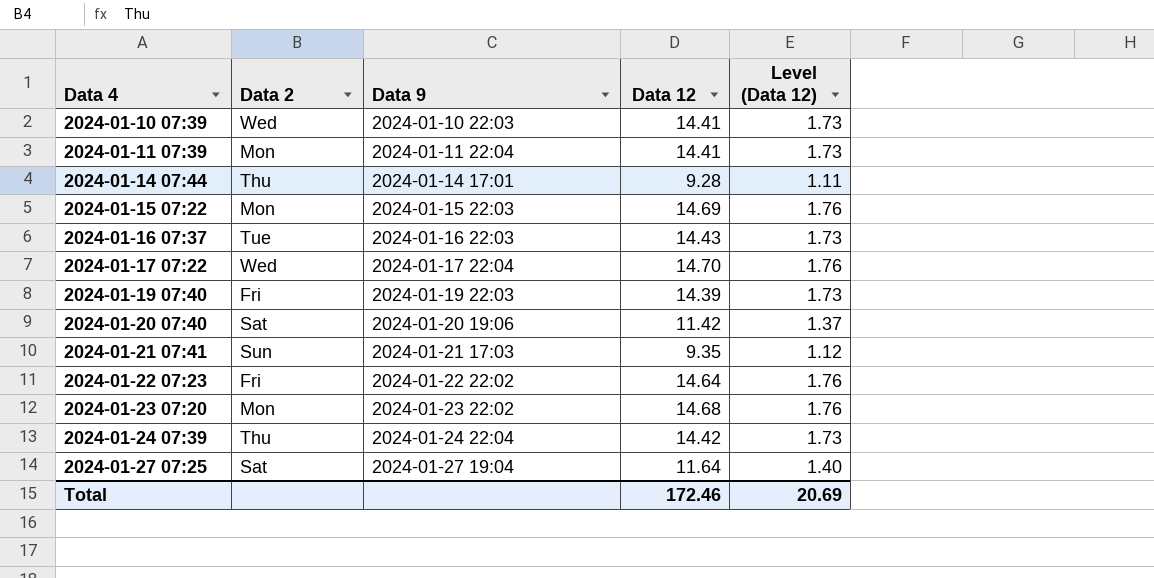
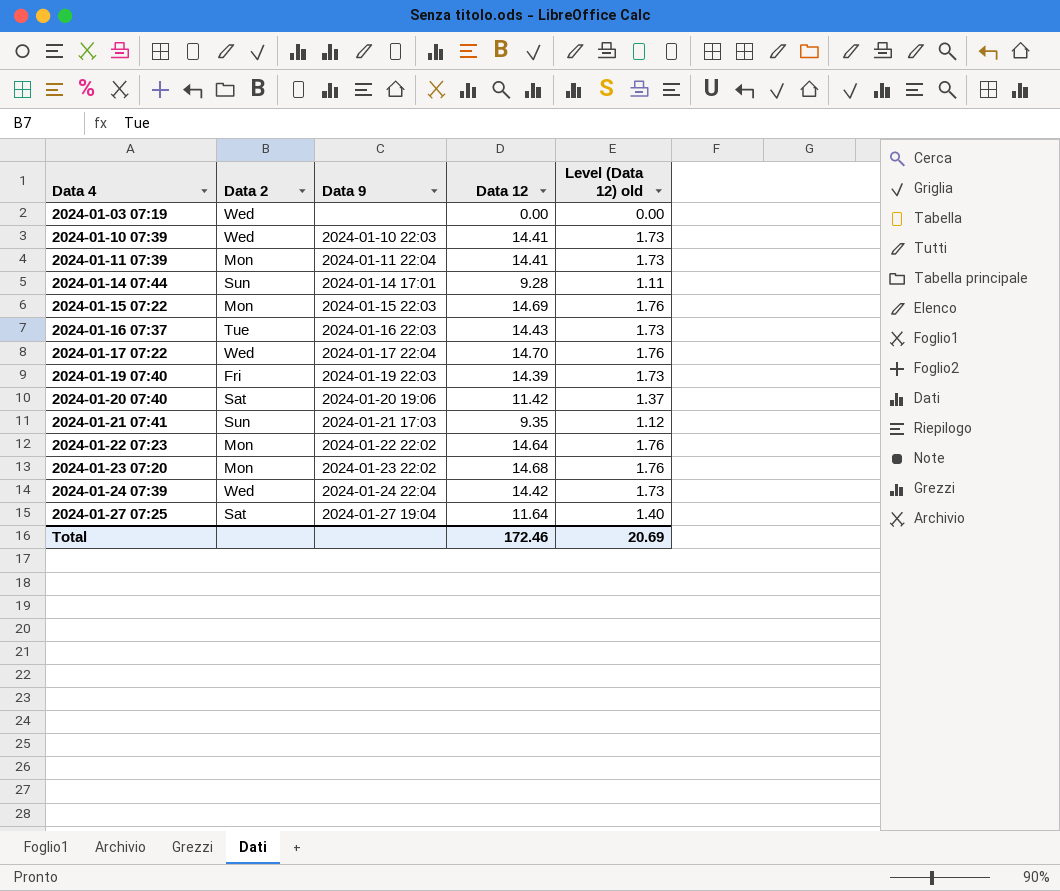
column name: Level (Data 12) -> Level (Data 12) old
row 2024-01-03 07:19: none -> Wed | none | 0.00 | 0.00
2024-01-14 07:44 | Data 2: Thu -> Sun
2024-01-22 07:23 | Data 2: Fri -> Mon
2024-01-24 07:39 | Data 2: Thu -> Wed

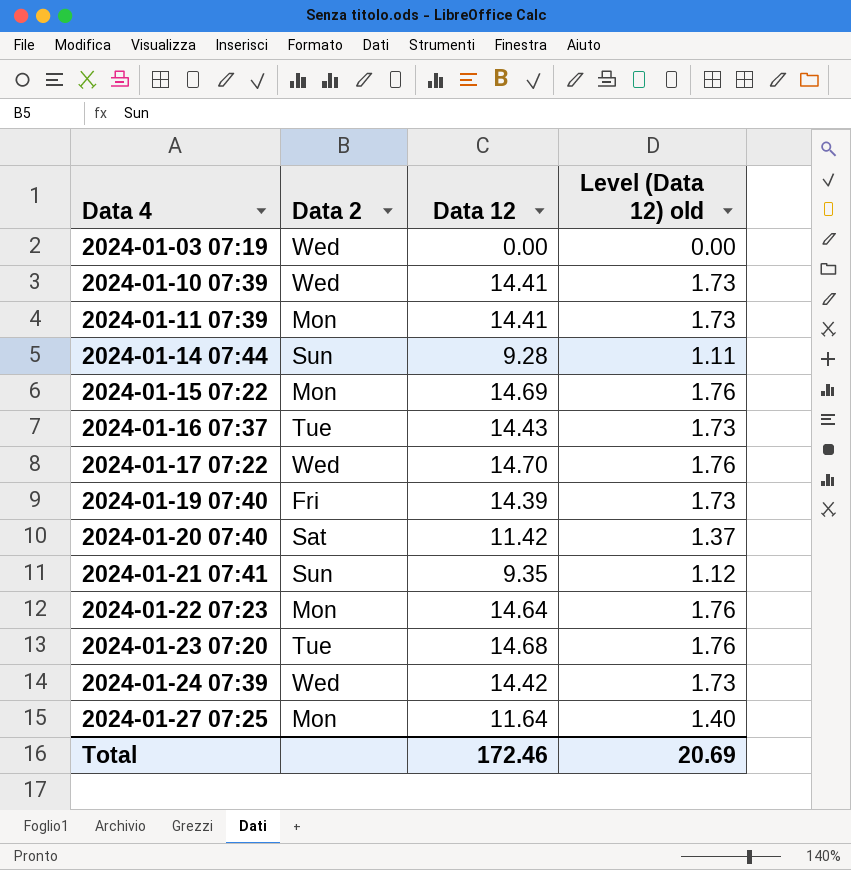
column Data 9 | position: 3 -> none
2024-01-23 07:20 | Data 2: Mon -> Tue
2024-01-27 07:25 | Data 2: Sat -> Mon

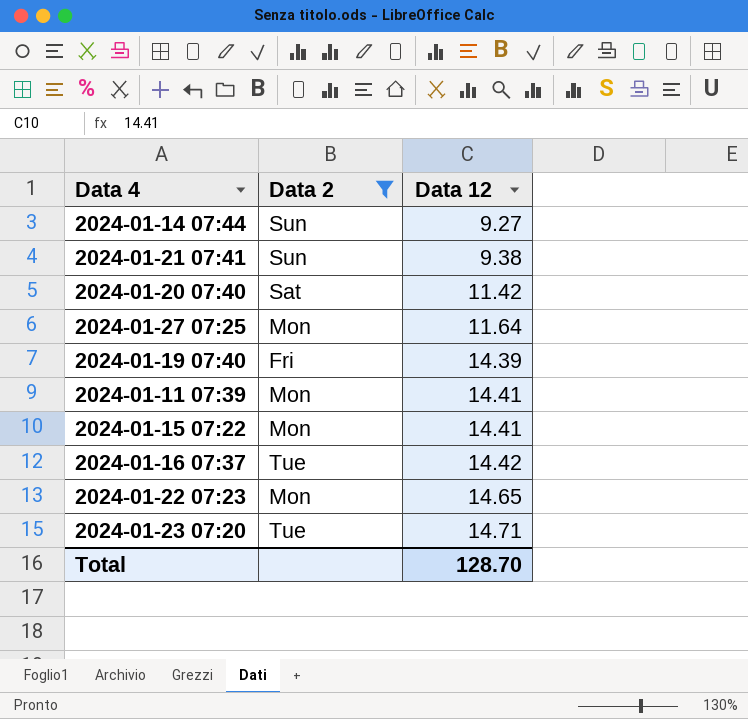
filter: none -> Data 2 != Wed
row order: Data 4 ascending -> Data 12 ascending
column Level (Data 12) old | formula: [Data 12] * 0.12 -> none
2024-01-14 07:44 | Data 12: 9.28 -> 9.27
2024-01-21 07:41 | Data 12: 9.35 -> 9.38
2024-01-15 07:22 | Data 12: 14.69 -> 14.41
2024-01-16 07:37 | Data 12: 14.43 -> 14.42
2024-01-22 07:23 | Data 12: 14.64 -> 14.65
2024-01-23 07:20 | Data 12: 14.68 -> 14.71
Total | Data 12: 172.46 -> 128.70

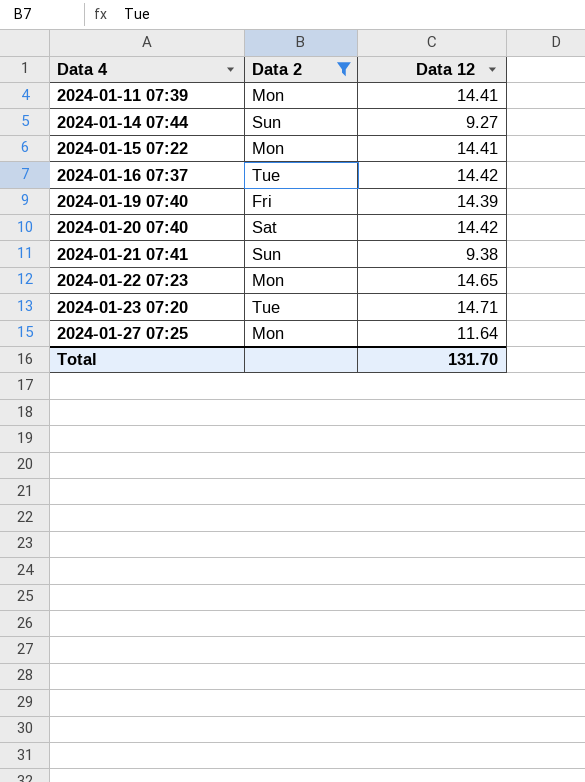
row order: Data 12 ascending -> Data 4 ascending
2024-01-20 07:40 | Data 12: 11.42 -> 14.42
Total | Data 12: 128.70 -> 131.70

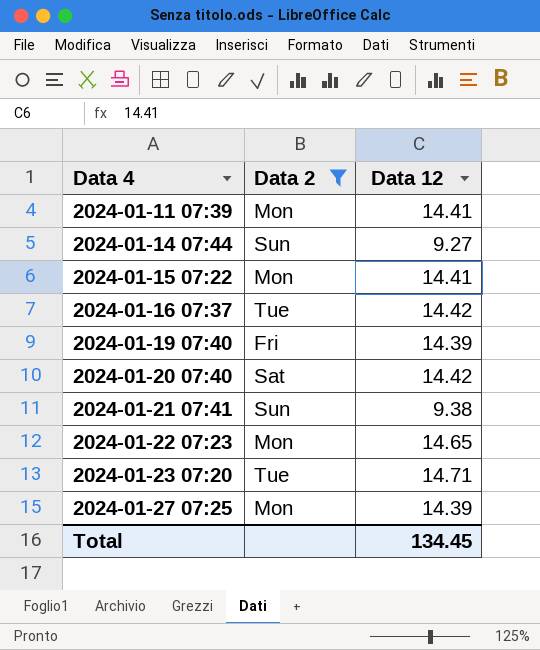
2024-01-27 07:25 | Data 12: 11.64 -> 14.39
Total | Data 12: 131.70 -> 134.45

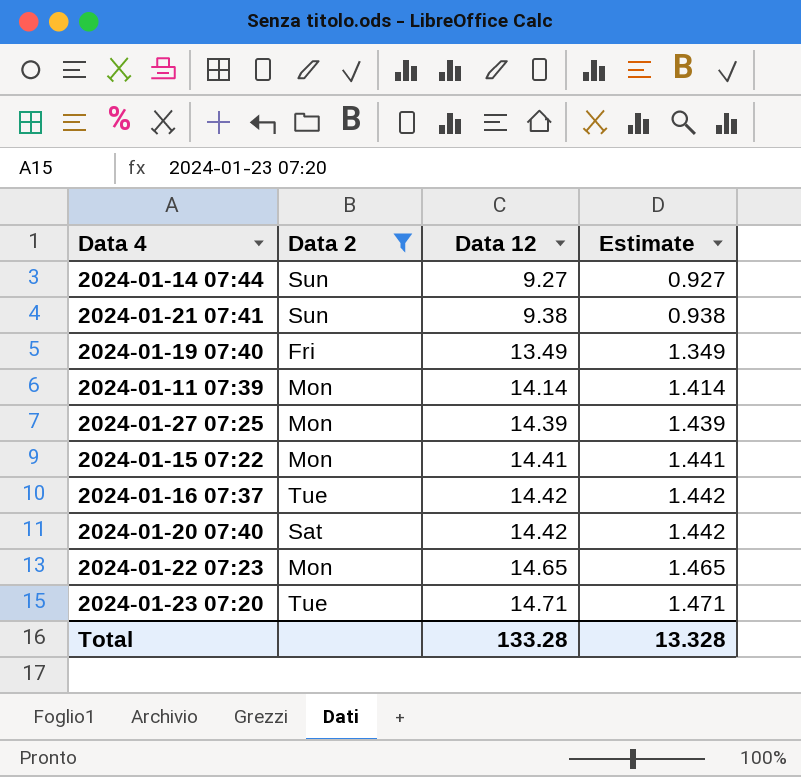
row order: Data 4 ascending -> Data 12 ascending
column Estimate | formula: none -> [Data 12] * 0.1
2024-01-19 07:40 | Data 12: 14.39 -> 13.49
2024-01-11 07:39 | Data 12: 14.41 -> 14.14
Total | Data 12: 134.45 -> 133.28

